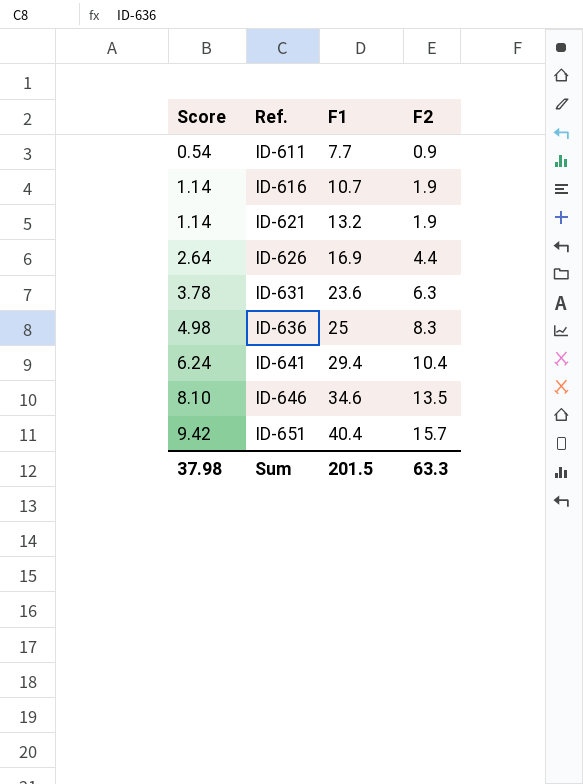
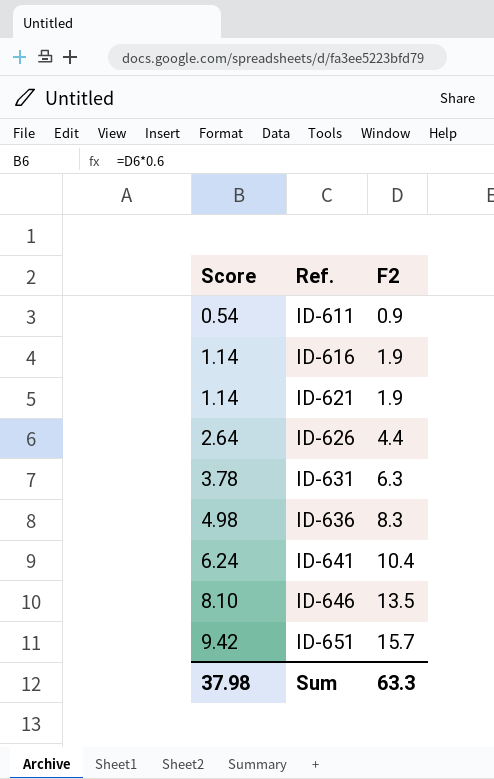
column F1 | position: 3 -> none

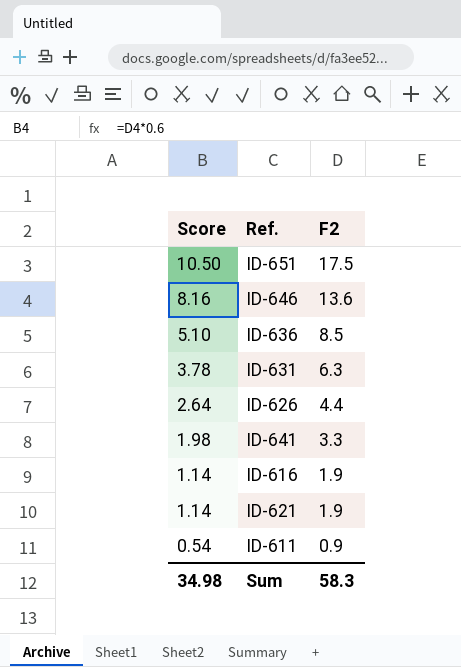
row order: Score ascending -> Score descending
ID-651 | Score: 9.42 -> 10.50
ID-651 | F2: 15.7 -> 17.5
ID-646 | Score: 8.10 -> 8.16
ID-646 | F2: 13.5 -> 13.6
ID-636 | Score: 4.98 -> 5.10
ID-636 | F2: 8.3 -> 8.5
ID-641 | Score: 6.24 -> 1.98
ID-641 | F2: 10.4 -> 3.3
Sum | Score: 37.98 -> 34.98
Sum | F2: 63.3 -> 58.3

